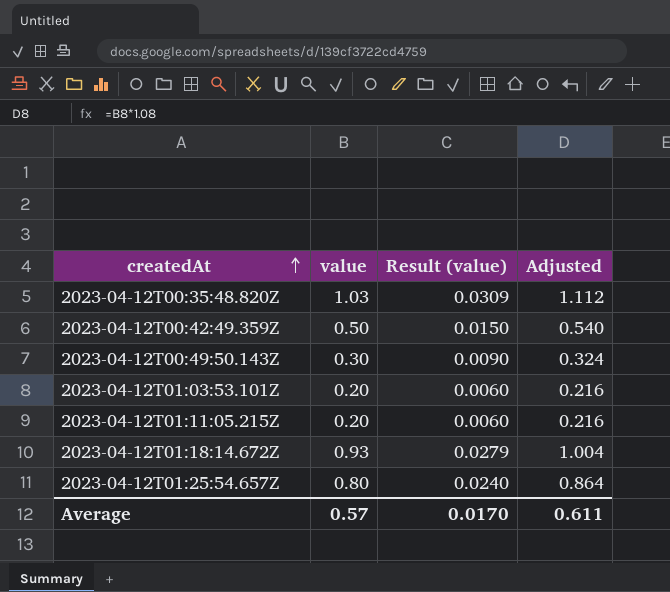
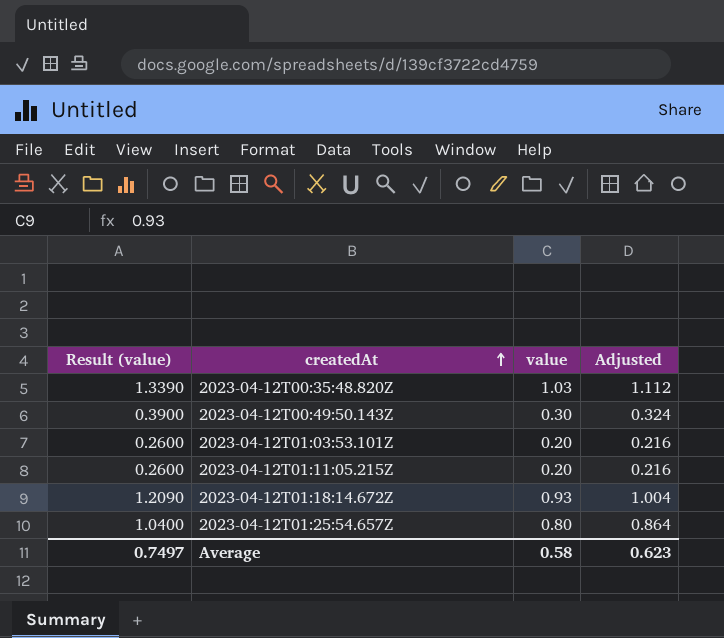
column Result (value) | formula: [value] * 0.03 -> [value] * 1.3
column Result (value) | position: 3 -> 1
row 2023-04-12T00:42:49.359Z: 0.50 | 0.0150 | 0.540 -> none
Average | Result (value): 0.0170 -> 0.7497
Average | value: 0.57 -> 0.58
Average | Adjusted: 0.611 -> 0.623

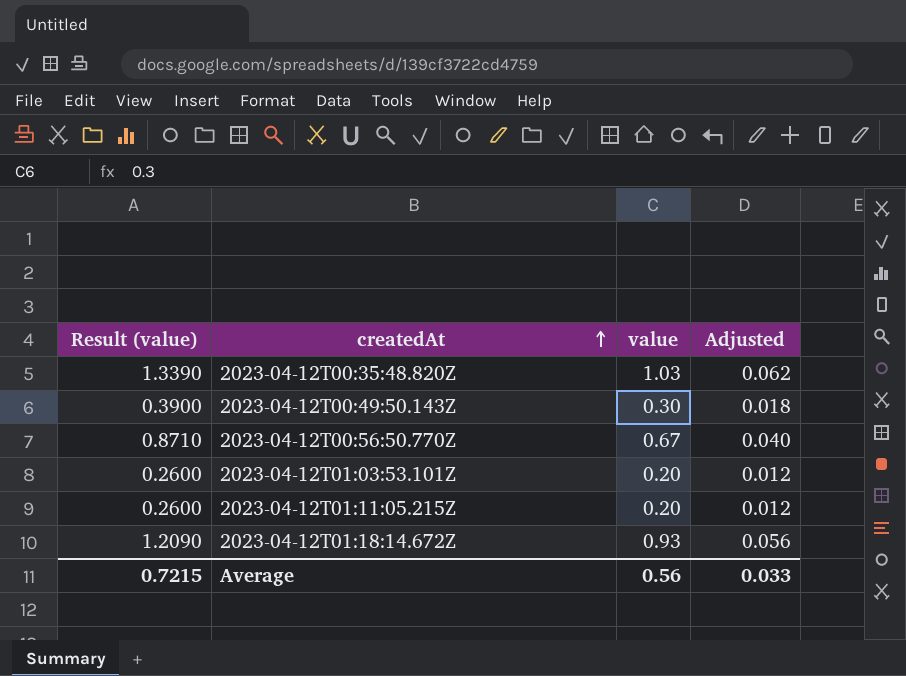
column Adjusted | formula: [value] * 1.08 -> [value] * 0.06
row 2023-04-12T01:25:54.657Z: 1.0400 | 0.80 | 0.864 -> none
row 2023-04-12T00:56:50.770Z: none -> 0.8710 | 0.67 | 0.040
Average | Result (value): 0.7497 -> 0.7215
Average | value: 0.58 -> 0.56
Average | Adjusted: 0.623 -> 0.033

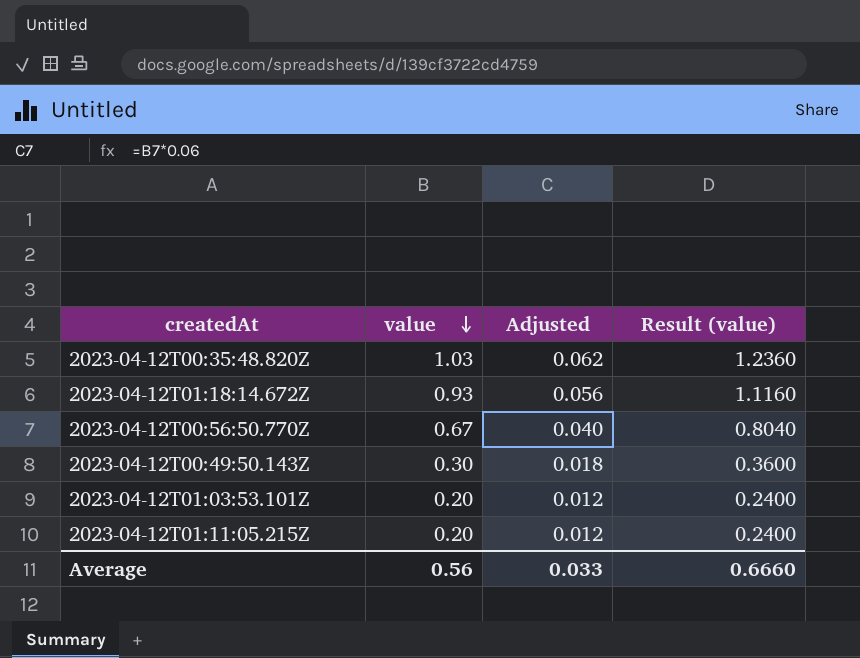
row order: createdAt ascending -> value descending
column Result (value) | formula: [value] * 1.3 -> [value] * 1.2
column Result (value) | position: 1 -> 4
Average | Result (value): 0.7215 -> 0.6660

